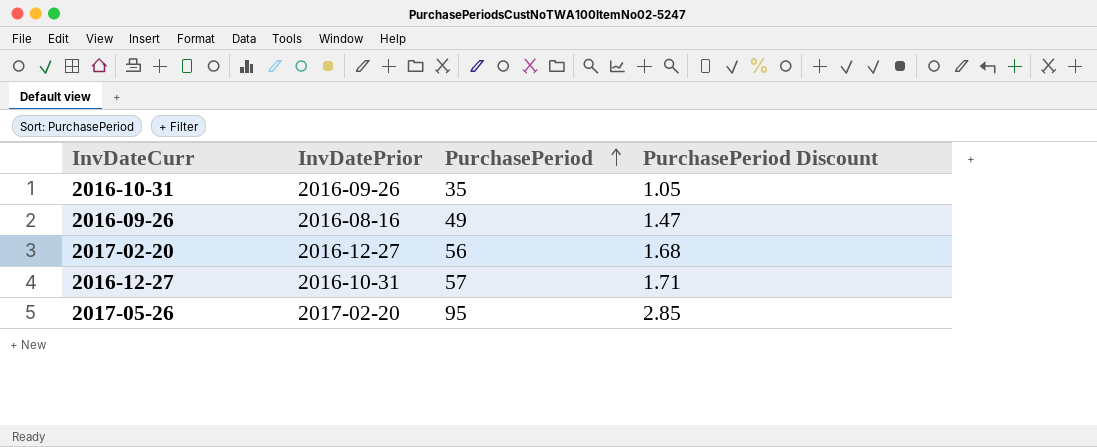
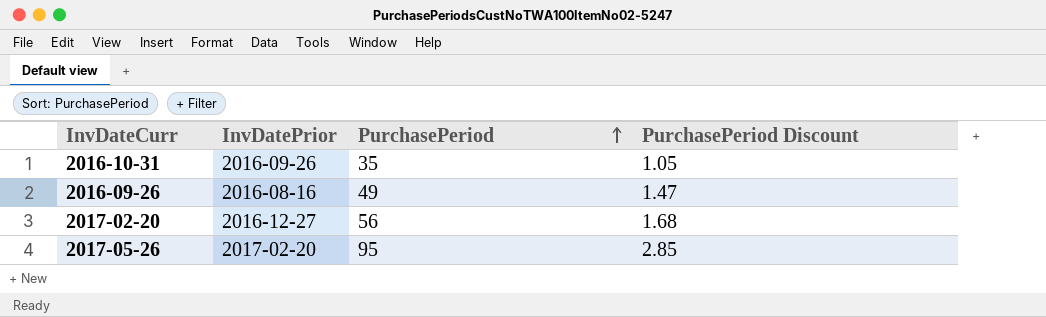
row 2016-12-27: 2016-10-31 | 57 | 1.71 -> none

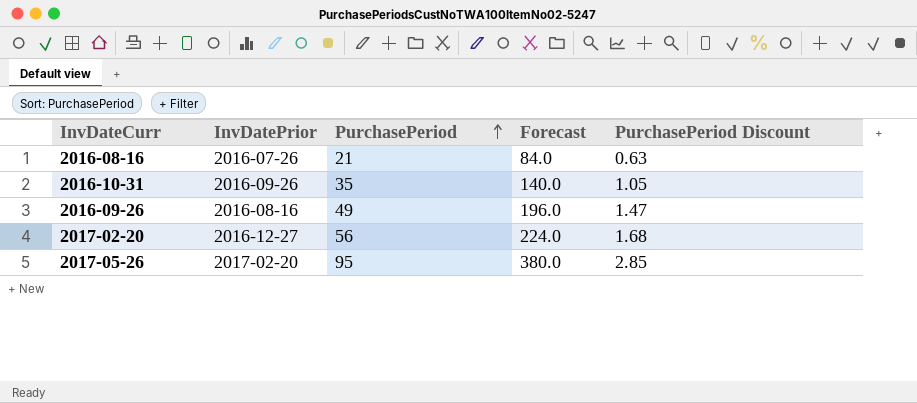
column Forecast | formula: none -> [PurchasePeriod] * 4
row 2016-08-16: none -> 2016-07-26 | 21 | 84.0 | 0.63

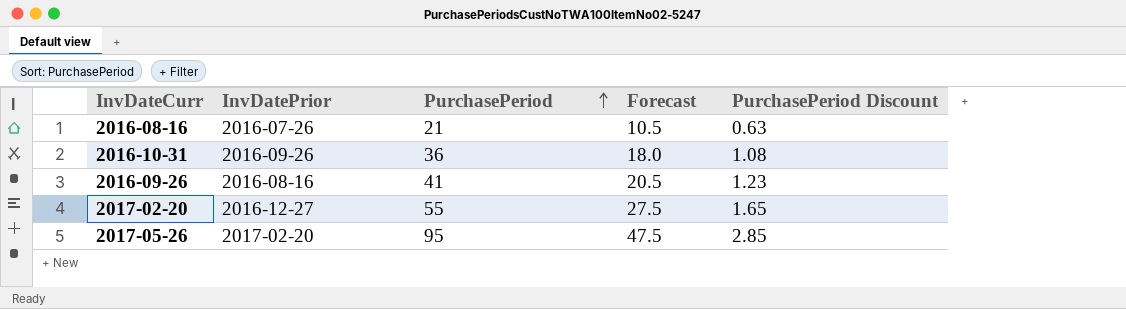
column Forecast | formula: [PurchasePeriod] * 4 -> [PurchasePeriod] * 0.5
2016-10-31 | PurchasePeriod: 35 -> 36
2016-10-31 | PurchasePeriod Discount: 1.05 -> 1.08
2016-09-26 | PurchasePeriod: 49 -> 41
2016-09-26 | PurchasePeriod Discount: 1.47 -> 1.23
2017-02-20 | PurchasePeriod: 56 -> 55
2017-02-20 | PurchasePeriod Discount: 1.68 -> 1.65

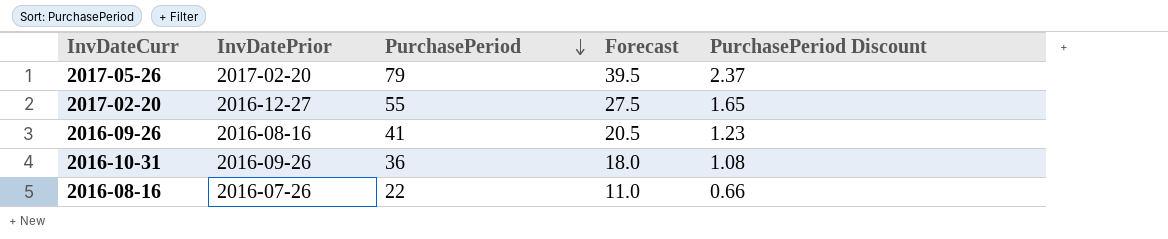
row order: PurchasePeriod ascending -> PurchasePeriod descending
2017-05-26 | PurchasePeriod: 95 -> 79
2017-05-26 | Forecast: 47.5 -> 39.5
2017-05-26 | PurchasePeriod Discount: 2.85 -> 2.37
2016-08-16 | PurchasePeriod: 21 -> 22
2016-08-16 | Forecast: 10.5 -> 11.0
2016-08-16 | PurchasePeriod Discount: 0.63 -> 0.66

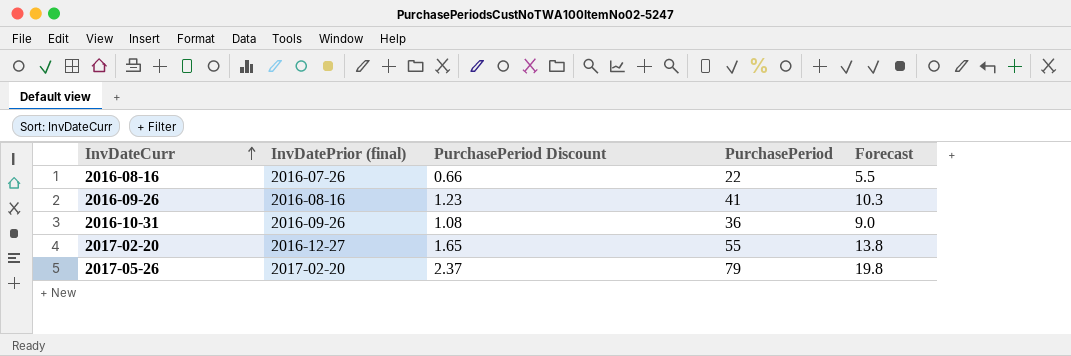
row order: PurchasePeriod descending -> InvDateCurr ascending
column name: InvDatePrior -> InvDatePrior (final)
column PurchasePeriod Discount | position: 5 -> 3
column Forecast | formula: [PurchasePeriod] * 0.5 -> [PurchasePeriod] * 0.25

